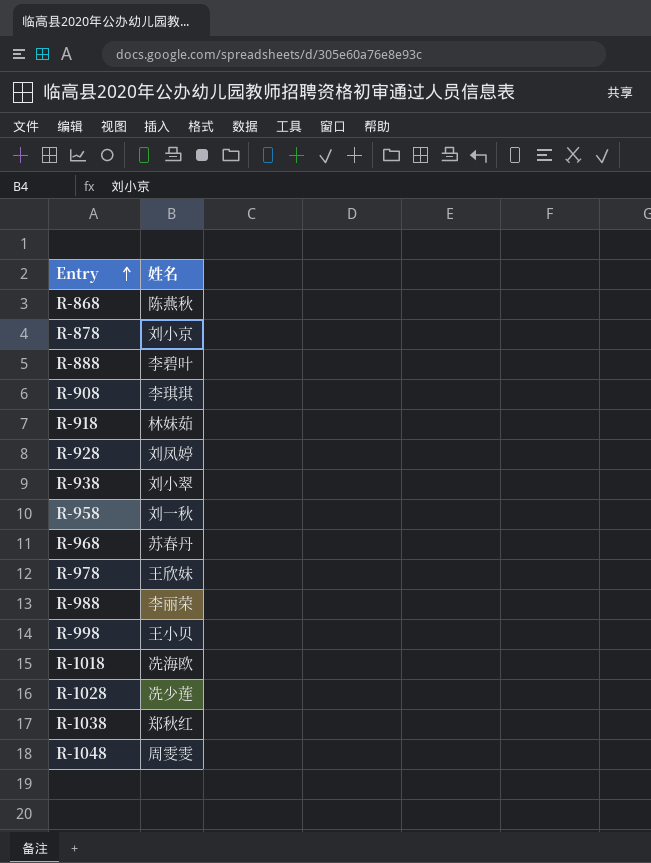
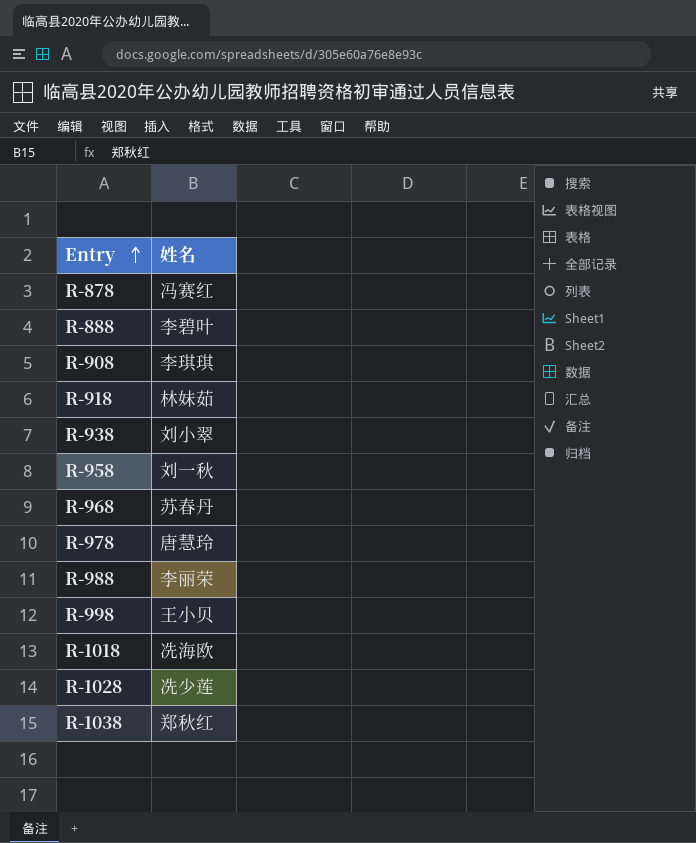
row R-868: 陈燕秋 -> none
row R-928: 刘凤婷 -> none
row R-1048: 周雯雯 -> none
R-878 | 姓名: 刘小京 -> 冯赛红
R-978 | 姓名: 王欣妹 -> 唐慧玲

